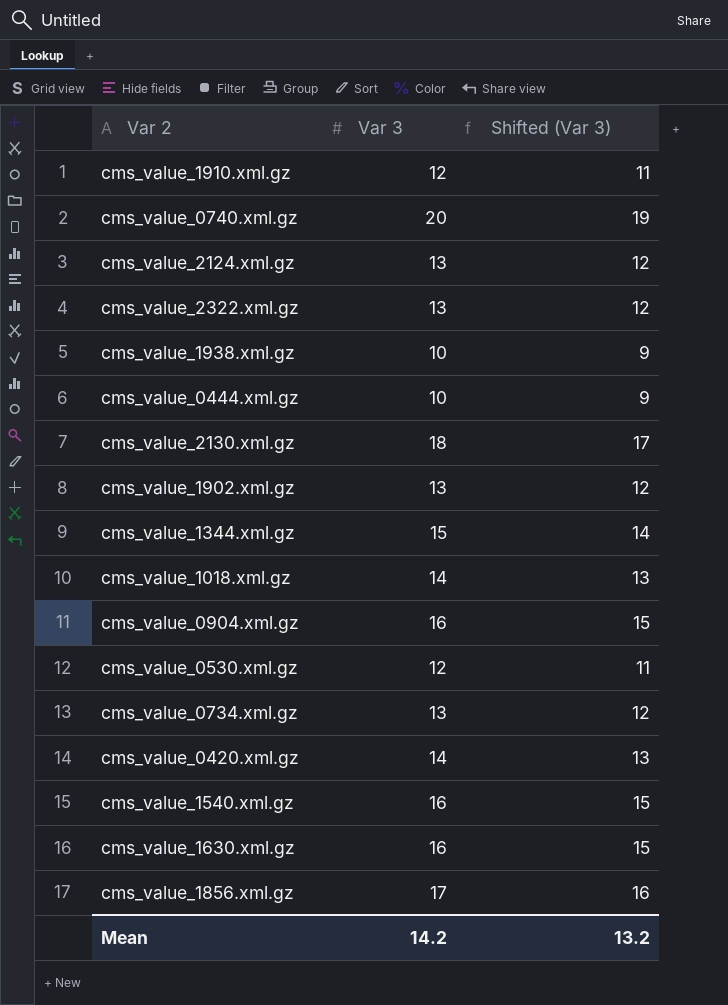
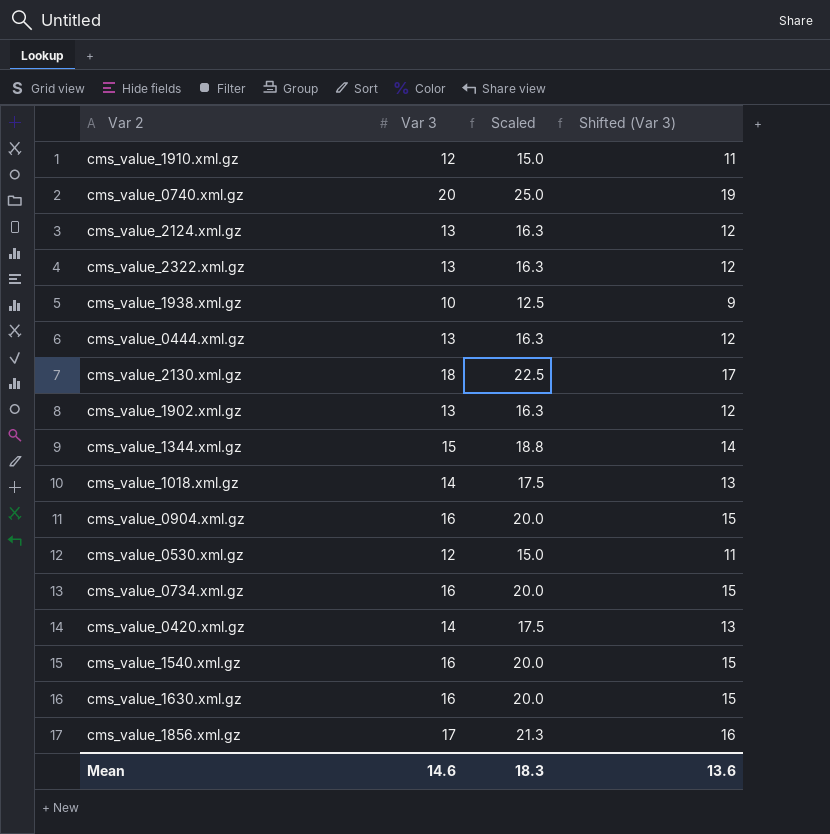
column Scaled | formula: none -> [Var 3] * 1.25
cms_value_0444.xml.gz | Var 3: 10 -> 13
cms_value_0444.xml.gz | Shifted (Var 3): 9 -> 12
cms_value_0734.xml.gz | Var 3: 13 -> 16
cms_value_0734.xml.gz | Shifted (Var 3): 12 -> 15
Mean | Var 3: 14.2 -> 14.6
Mean | Shifted (Var 3): 13.2 -> 13.6

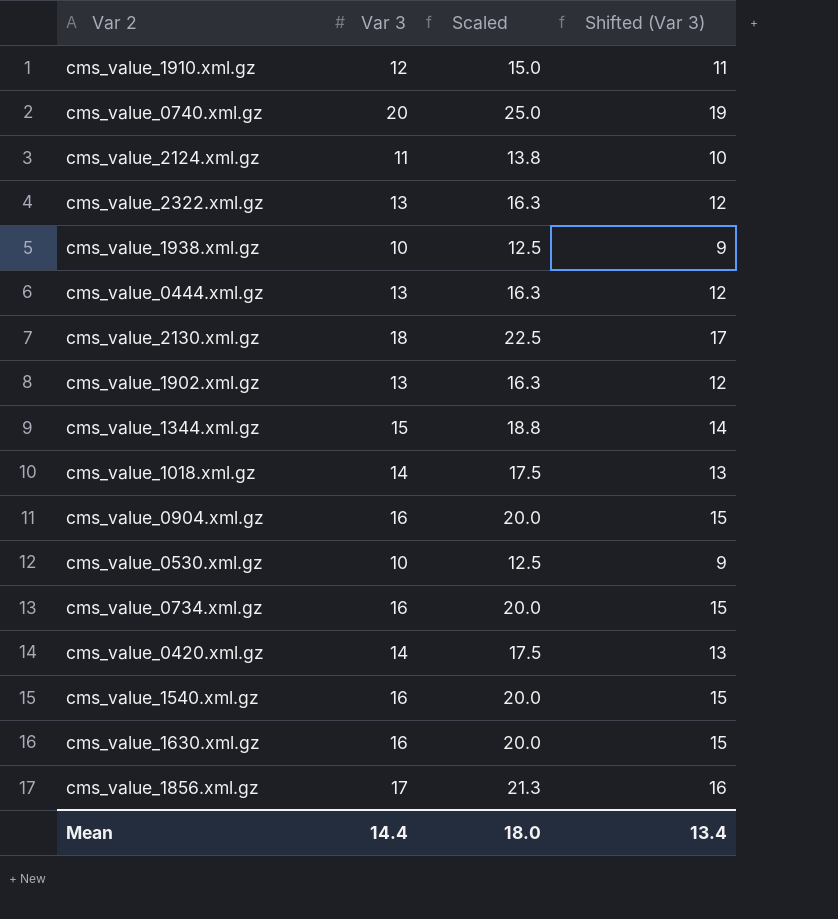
cms_value_2124.xml.gz | Var 3: 13 -> 11
cms_value_2124.xml.gz | Scaled: 16.3 -> 13.8
cms_value_2124.xml.gz | Shifted (Var 3): 12 -> 10
cms_value_0530.xml.gz | Var 3: 12 -> 10
cms_value_0530.xml.gz | Scaled: 15.0 -> 12.5
cms_value_0530.xml.gz | Shifted (Var 3): 11 -> 9
Mean | Var 3: 14.6 -> 14.4
Mean | Scaled: 18.3 -> 18.0
Mean | Shifted (Var 3): 13.6 -> 13.4

